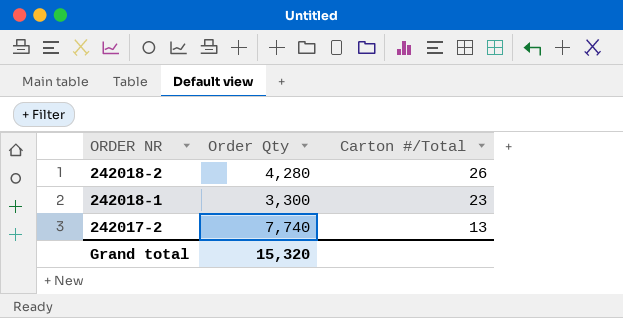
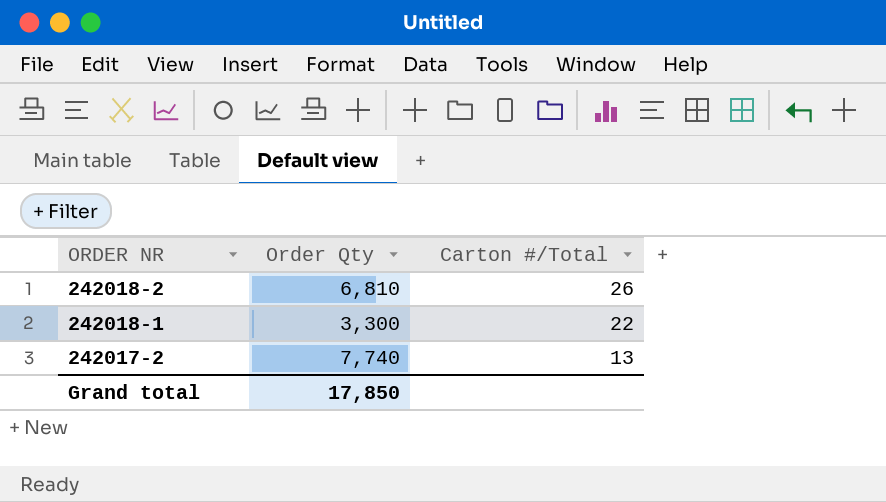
242018-2 | Order Qty: 4,280 -> 6,810
242018-1 | Carton #/Total: 23 -> 22
Grand total | Order Qty: 15,320 -> 17,850

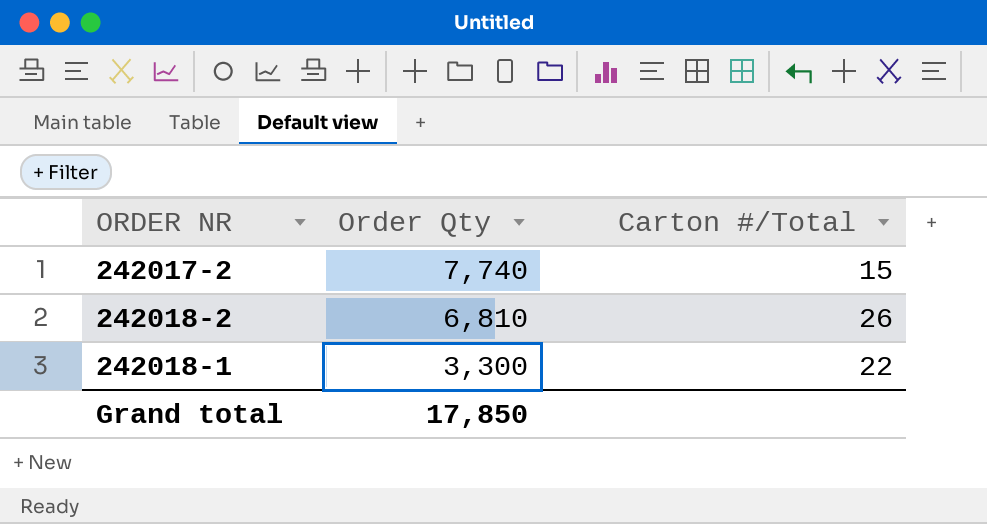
row order: ORDER NR descending -> Order Qty descending
242017-2 | Carton #/Total: 13 -> 15

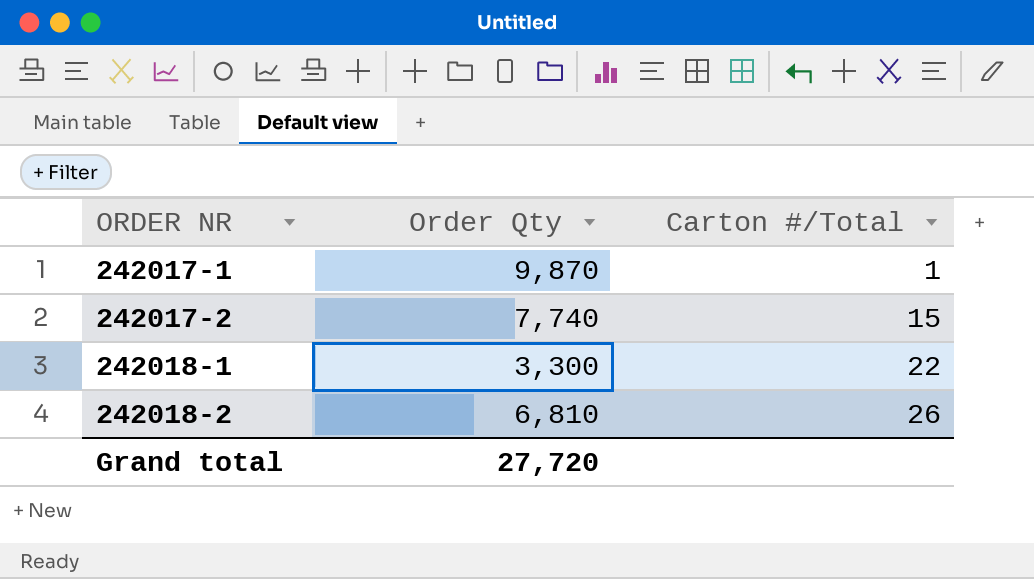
row order: Order Qty descending -> ORDER NR ascending
row 242017-1: none -> 9,870 | 1
Grand total | Order Qty: 17,850 -> 27,720

